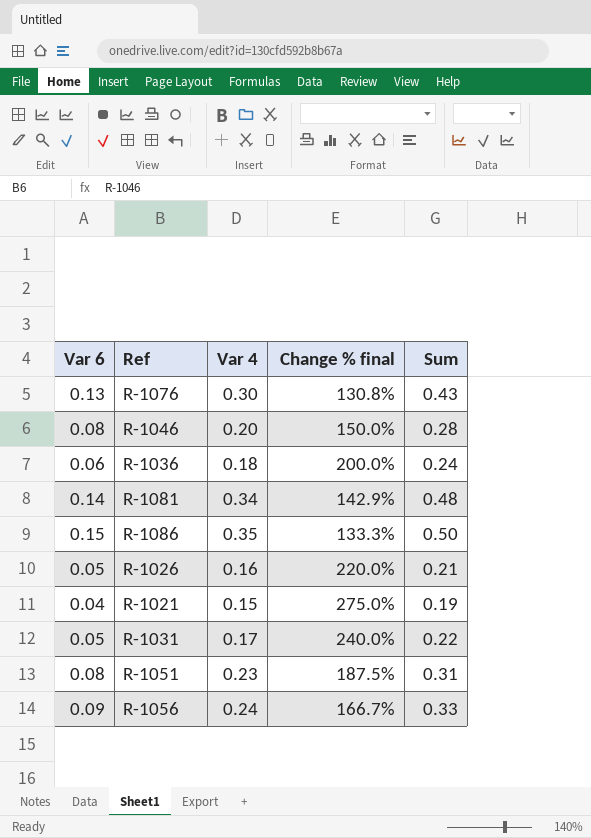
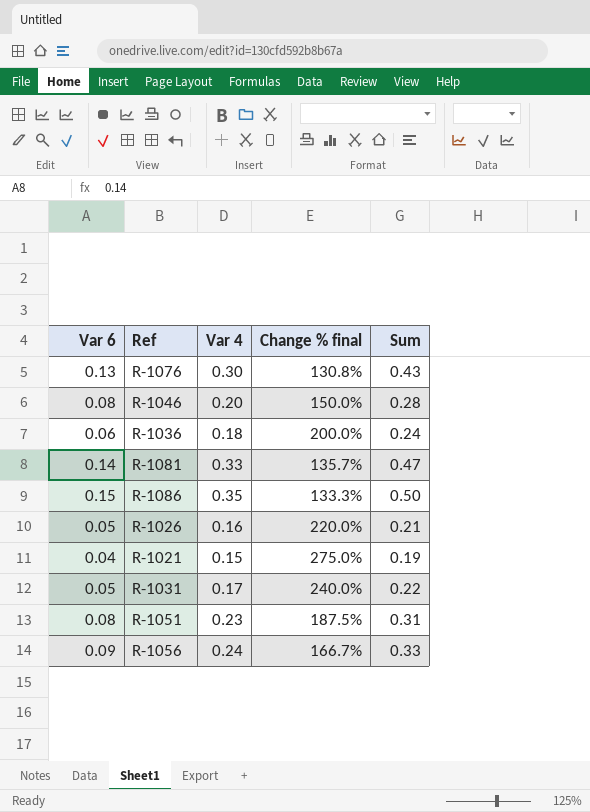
R-1081 | Var 4: 0.34 -> 0.33
R-1081 | Change % final: 142.9% -> 135.7%
R-1081 | Sum: 0.48 -> 0.47

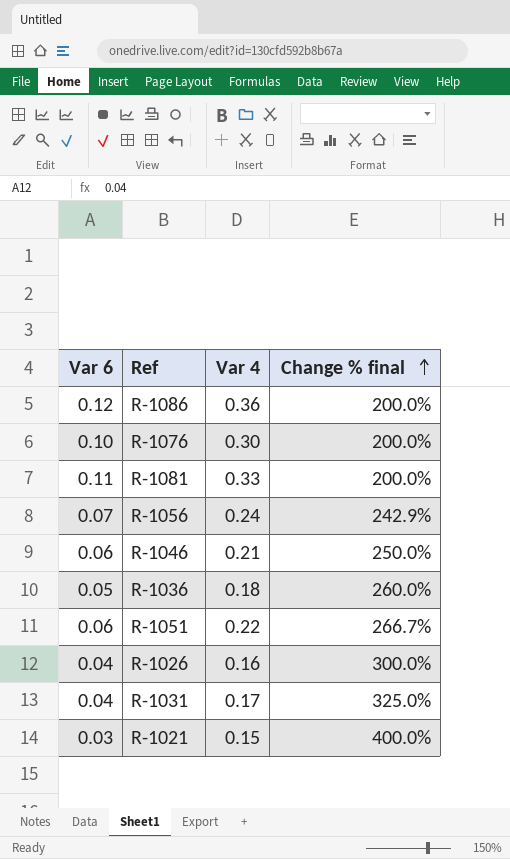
row order: none -> Change % final ascending
column Sum | formula: [Var 6] + [Var 4] -> none
R-1086 | Var 6: 0.15 -> 0.12
R-1086 | Var 4: 0.35 -> 0.36
R-1086 | Change % final: 133.3% -> 200.0%
R-1076 | Var 6: 0.13 -> 0.10
R-1076 | Change % final: 130.8% -> 200.0%
R-1081 | Var 6: 0.14 -> 0.11
R-1081 | Change % final: 135.7% -> 200.0%
R-1056 | Var 6: 0.09 -> 0.07
R-1056 | Change % final: 166.7% -> 242.9%
R-1046 | Var 6: 0.08 -> 0.06
R-1046 | Var 4: 0.20 -> 0.21
R-1046 | Change % final: 150.0% -> 250.0%
R-1036 | Var 6: 0.06 -> 0.05
R-1036 | Change % final: 200.0% -> 260.0%
R-1051 | Var 6: 0.08 -> 0.06
R-1051 | Var 4: 0.23 -> 0.22
R-1051 | Change % final: 187.5% -> 266.7%
R-1026 | Var 6: 0.05 -> 0.04
R-1026 | Change % final: 220.0% -> 300.0%
R-1031 | Var 6: 0.05 -> 0.04
R-1031 | Change % final: 240.0% -> 325.0%
R-1021 | Var 6: 0.04 -> 0.03
R-1021 | Change % final: 275.0% -> 400.0%

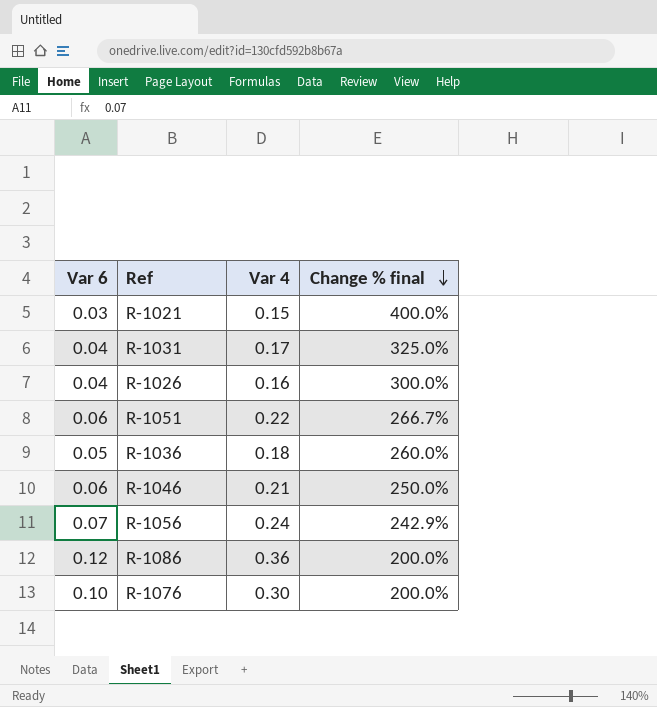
row order: Change % final ascending -> Change % final descending
row R-1081: 0.11 | 0.33 | 200.0% -> none

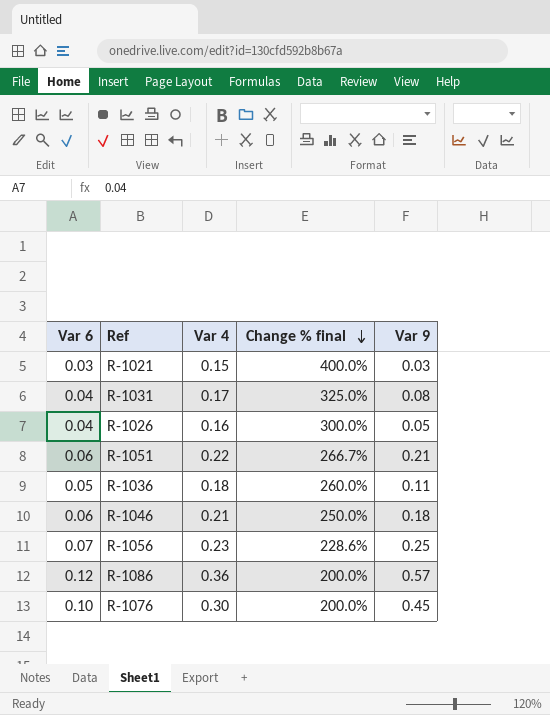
column Var 9 | position: none -> 5
R-1056 | Var 4: 0.24 -> 0.23
R-1056 | Change % final: 242.9% -> 228.6%

